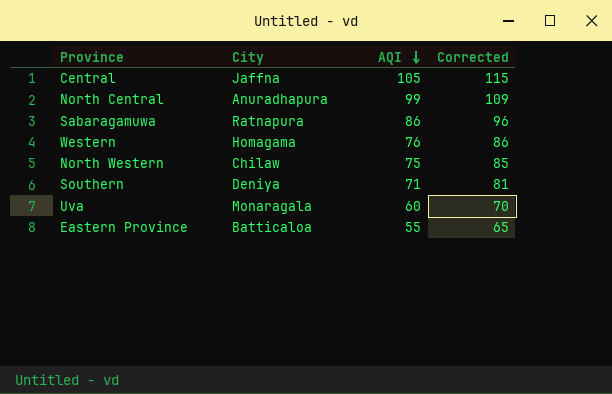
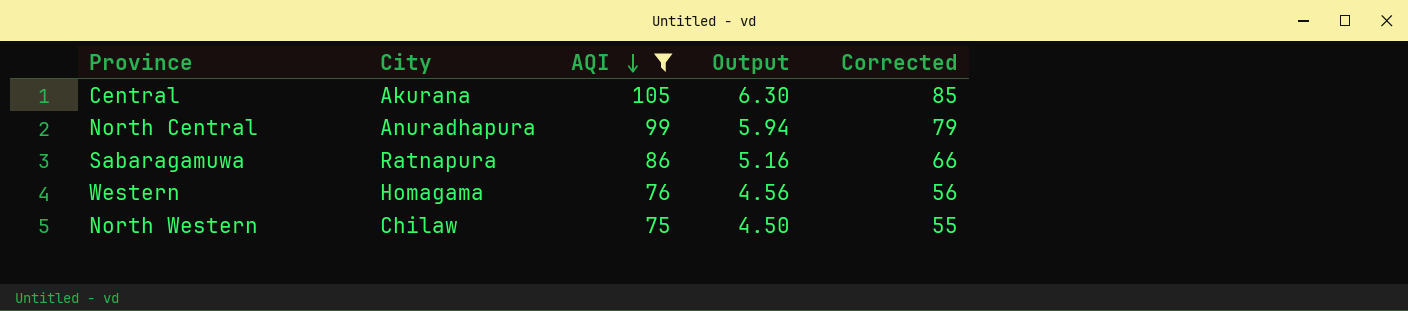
filter: none -> AQI >= 75
column Output | formula: none -> [AQI] * 0.06
column Corrected | formula: [AQI] + 10 -> [AQI] - 20
Central | City: Jaffna -> Akurana

